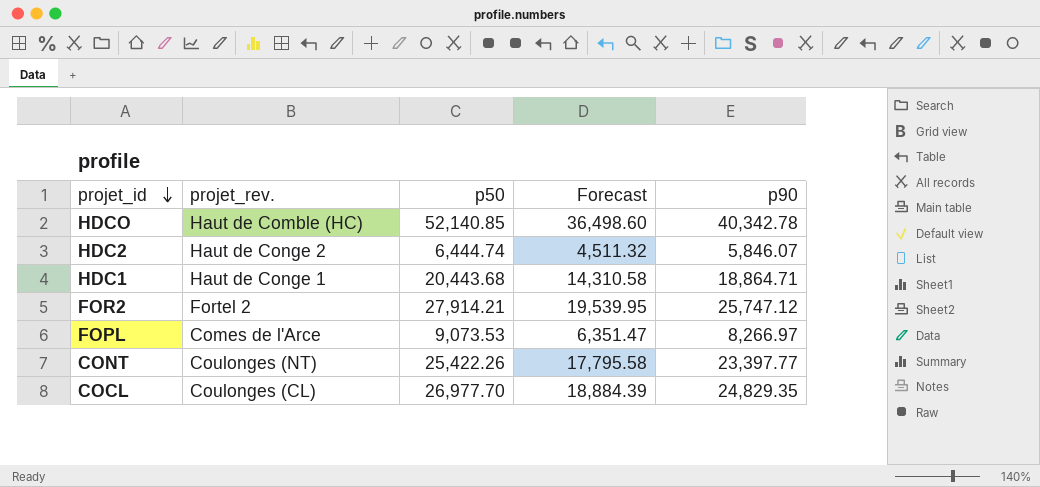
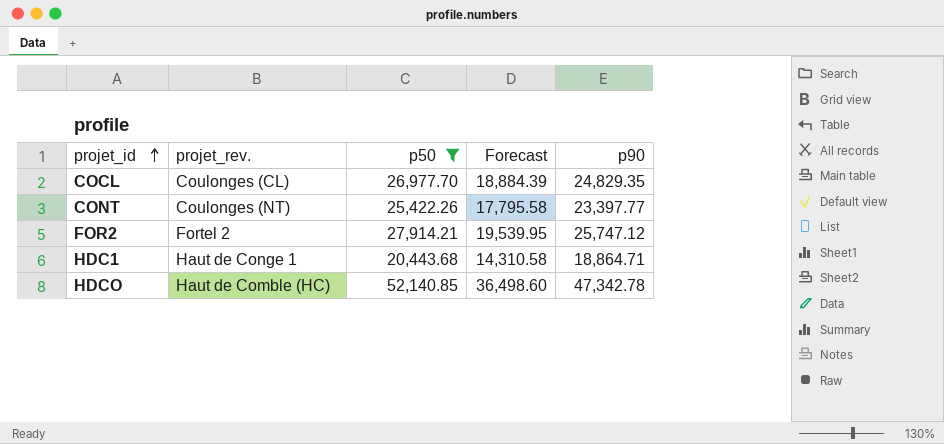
filter: none -> p50 >= 20,443.68
row order: projet_id descending -> projet_id ascending
HDCO | p90: 40,342.78 -> 47,342.78

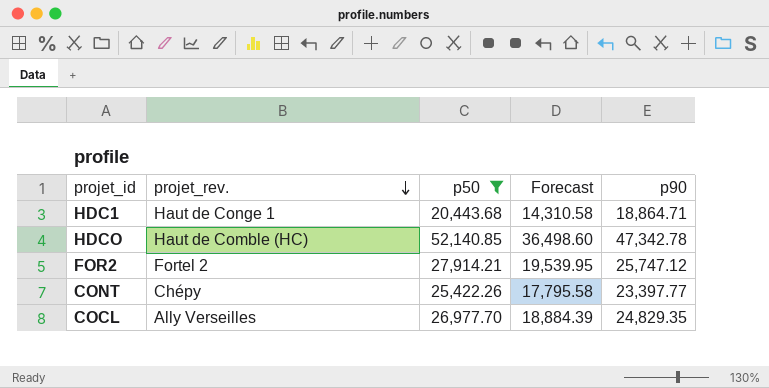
row order: projet_id ascending -> projet_rev. descending
CONT | projet_rev.: Coulonges (NT) -> Chépy
COCL | projet_rev.: Coulonges (CL) -> Ally Verseilles

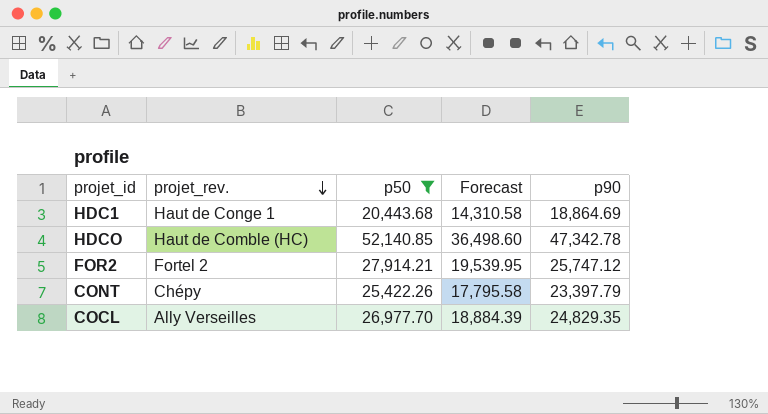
HDC1 | p90: 18,864.71 -> 18,864.69
CONT | p90: 23,397.77 -> 23,397.79

